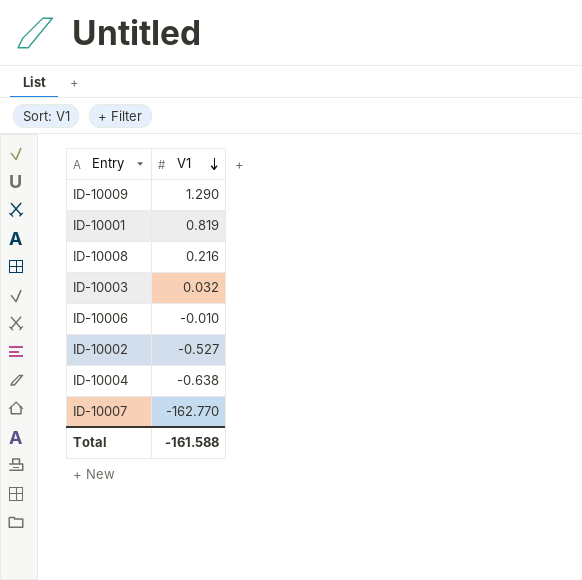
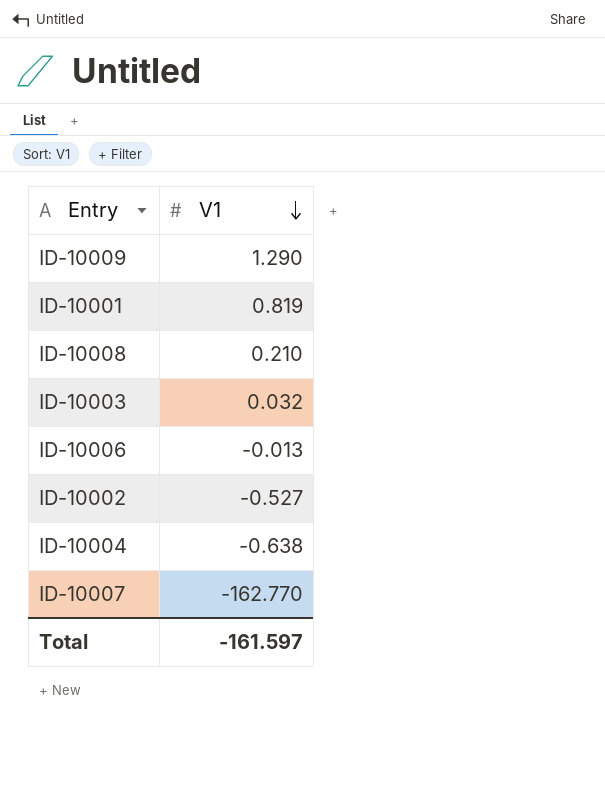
ID-10008 | V1: 0.216 -> 0.210
ID-10006 | V1: -0.010 -> -0.013
Total | V1: -161.588 -> -161.597

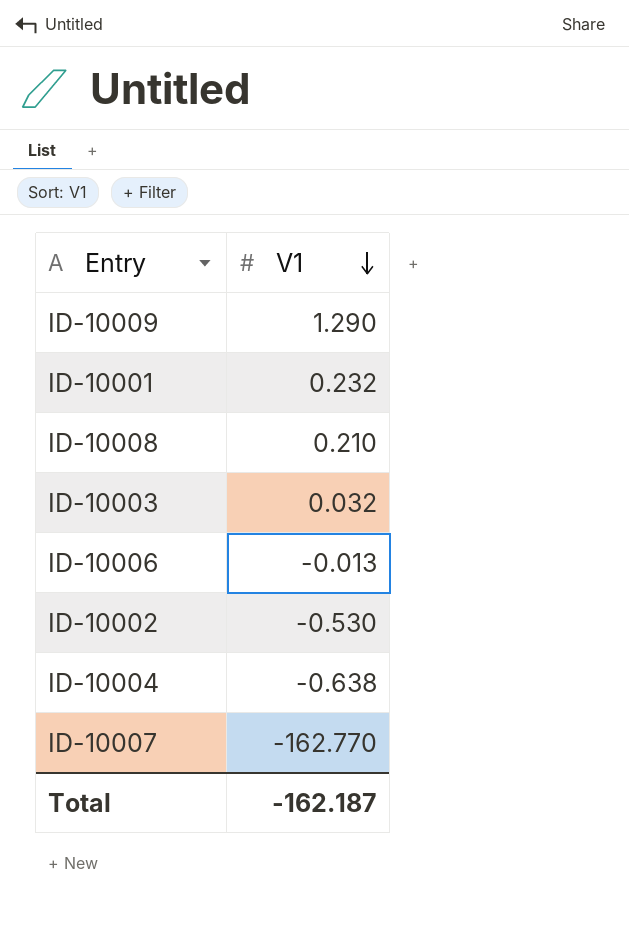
ID-10001 | V1: 0.819 -> 0.232
ID-10002 | V1: -0.527 -> -0.530
Total | V1: -161.597 -> -162.187

